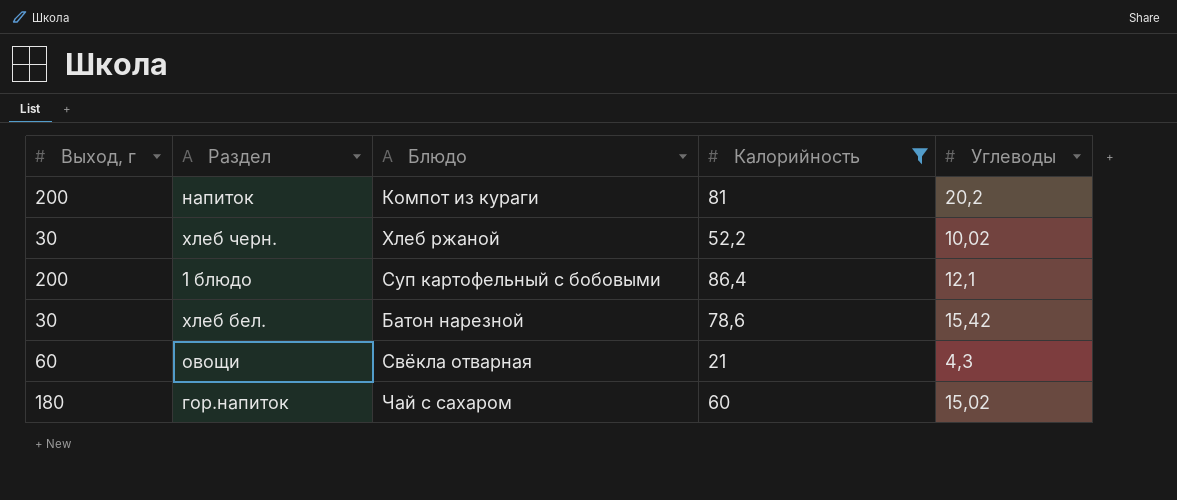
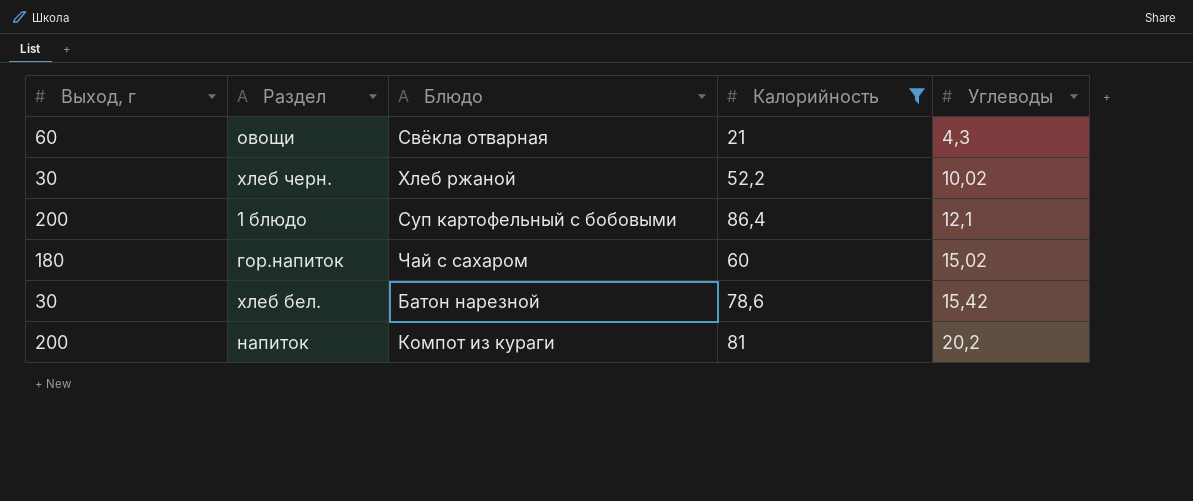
row order: none -> Углеводы ascending

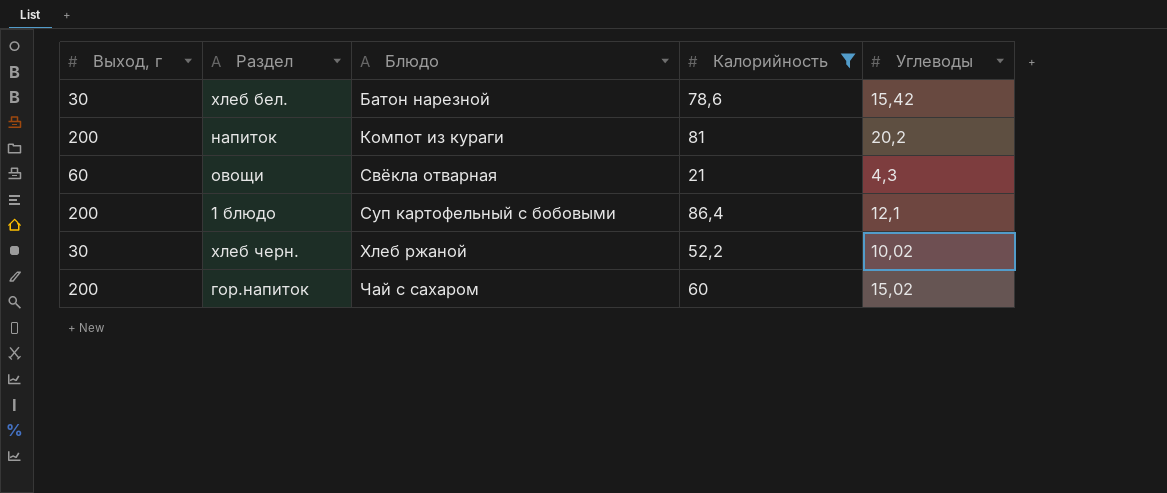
row order: Углеводы ascending -> Блюдо ascending
гор.напиток | Выход, г: 180 -> 200

